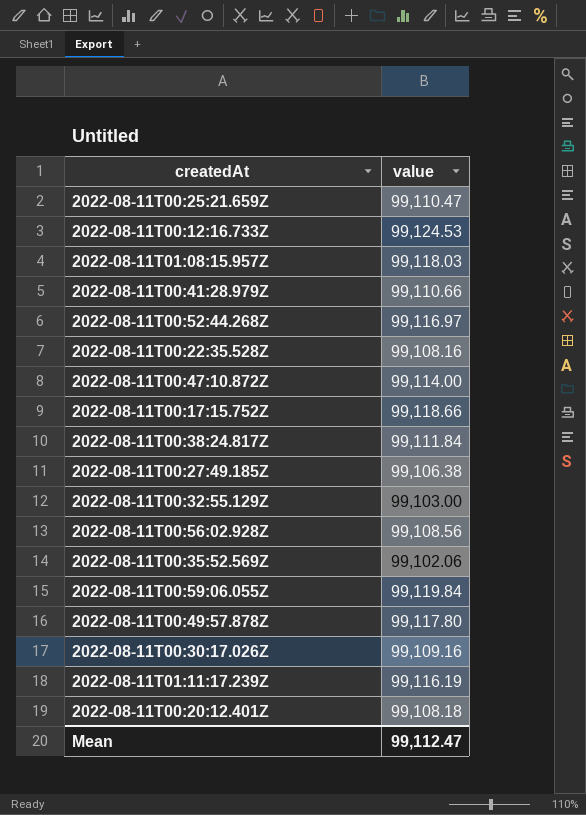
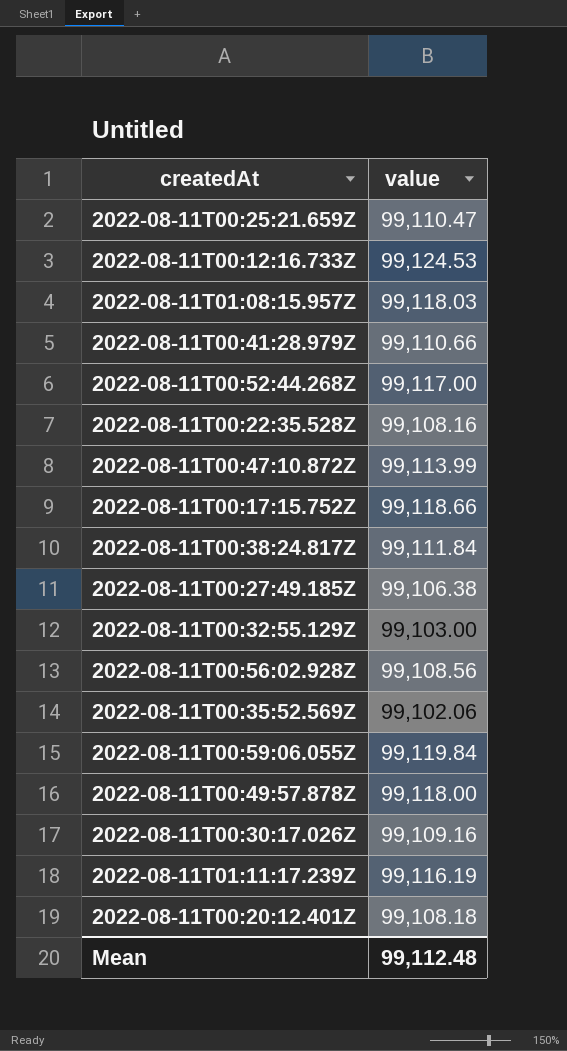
2022-08-11T00:52:44.268Z | value: 99,116.97 -> 99,117.00
2022-08-11T00:47:10.872Z | value: 99,114.00 -> 99,113.99
2022-08-11T00:49:57.878Z | value: 99,117.80 -> 99,118.00
Mean | value: 99,112.47 -> 99,112.48

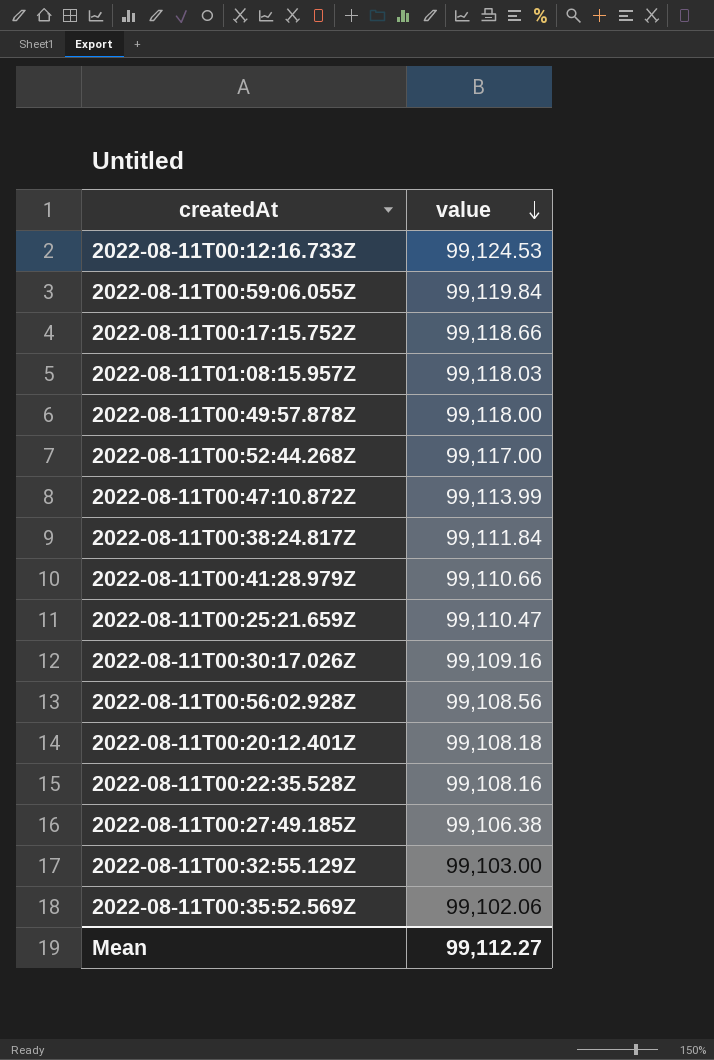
row order: none -> value descending
row 2022-08-11T01:11:17.239Z: 99,116.19 -> none
Mean | value: 99,112.48 -> 99,112.27

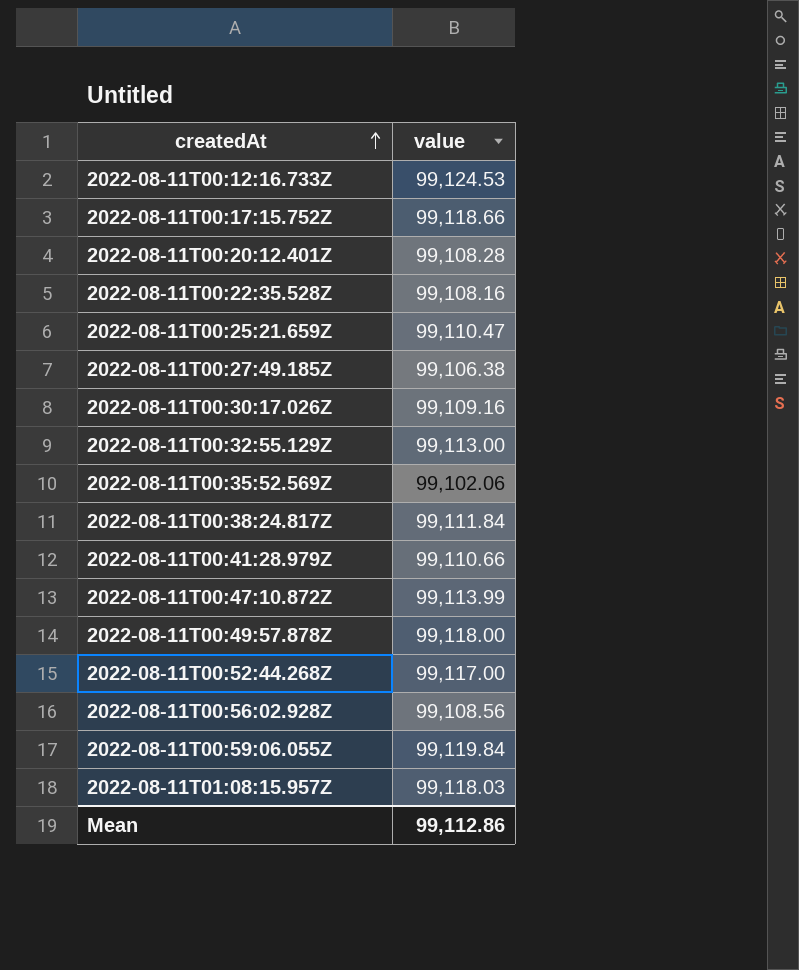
row order: value descending -> createdAt ascending
2022-08-11T00:20:12.401Z | value: 99,108.18 -> 99,108.28
2022-08-11T00:32:55.129Z | value: 99,103.00 -> 99,113.00
Mean | value: 99,112.27 -> 99,112.86

